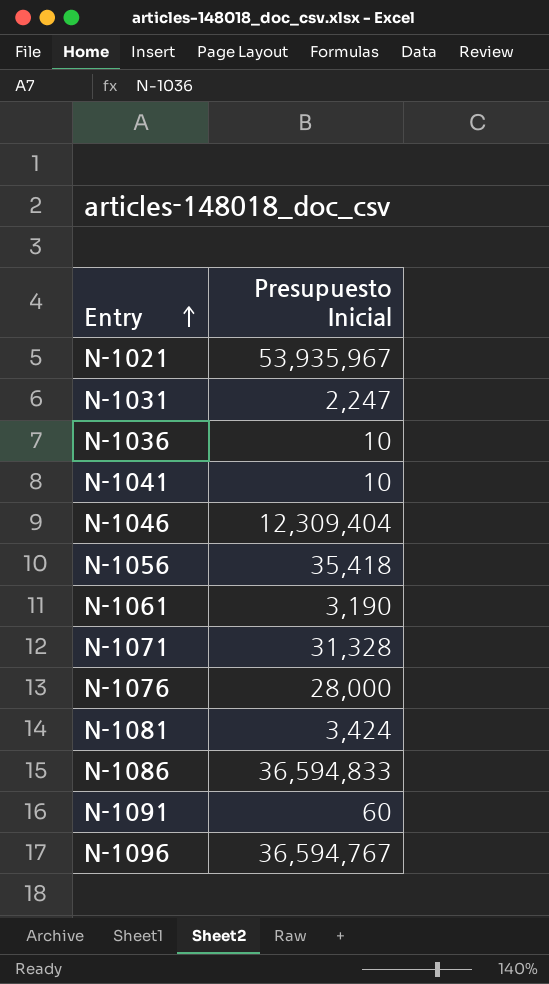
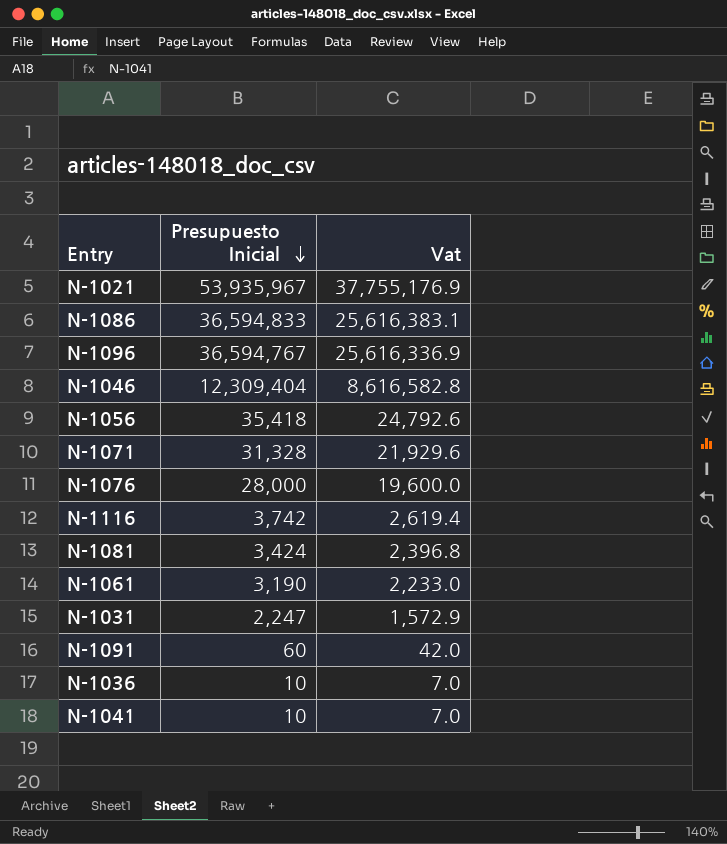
row order: Entry ascending -> Presupuesto Inicial descending
column Vat | formula: none -> [Presupuesto Inicial] * 0.7
row N-1116: none -> 3,742 | 2,619.4

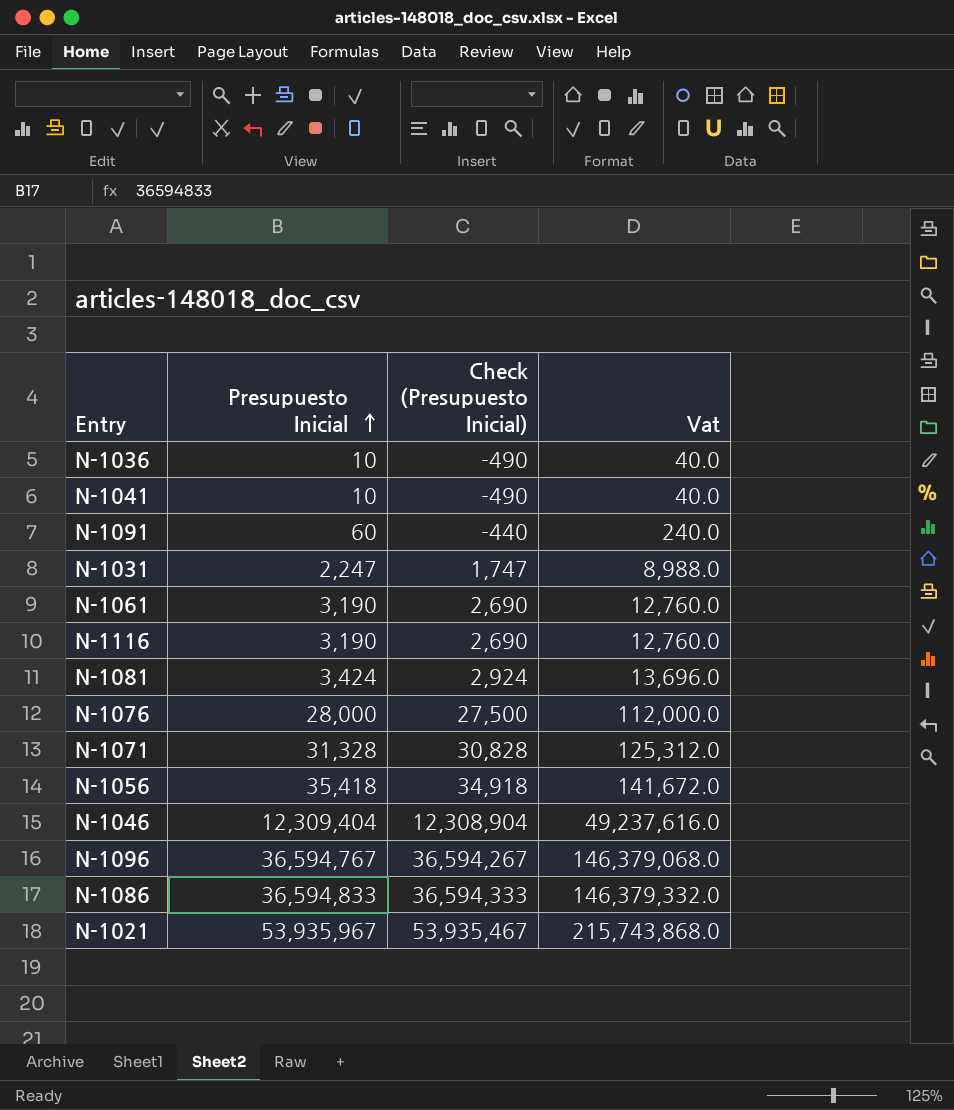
row order: Presupuesto Inicial descending -> Presupuesto Inicial ascending
column Check (Presupuesto Inicial) | formula: none -> [Presupuesto Inicial] - 500
column Vat | formula: [Presupuesto Inicial] * 0.7 -> [Presupuesto Inicial] * 4
N-1116 | Presupuesto Inicial: 3,742 -> 3,190

